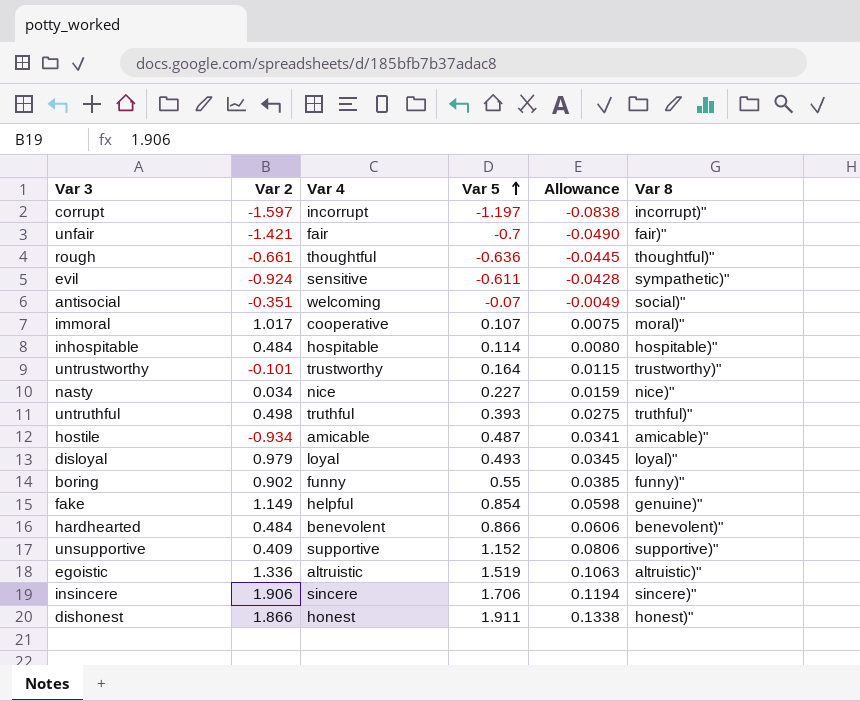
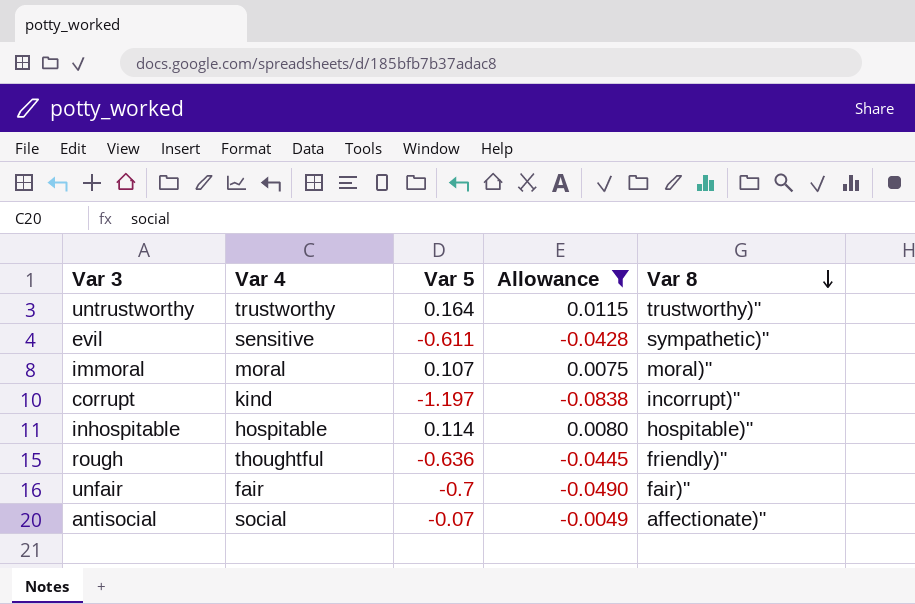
filter: none -> Allowance <= 0.0115
row order: Var 5 ascending -> Var 8 descending
column Var 2 | position: 2 -> none
immoral | Var 4: cooperative -> moral
corrupt | Var 4: incorrupt -> kind
rough | Var 8: thoughtful)" -> friendly)"
antisocial | Var 4: welcoming -> social
antisocial | Var 8: social)" -> affectionate)"

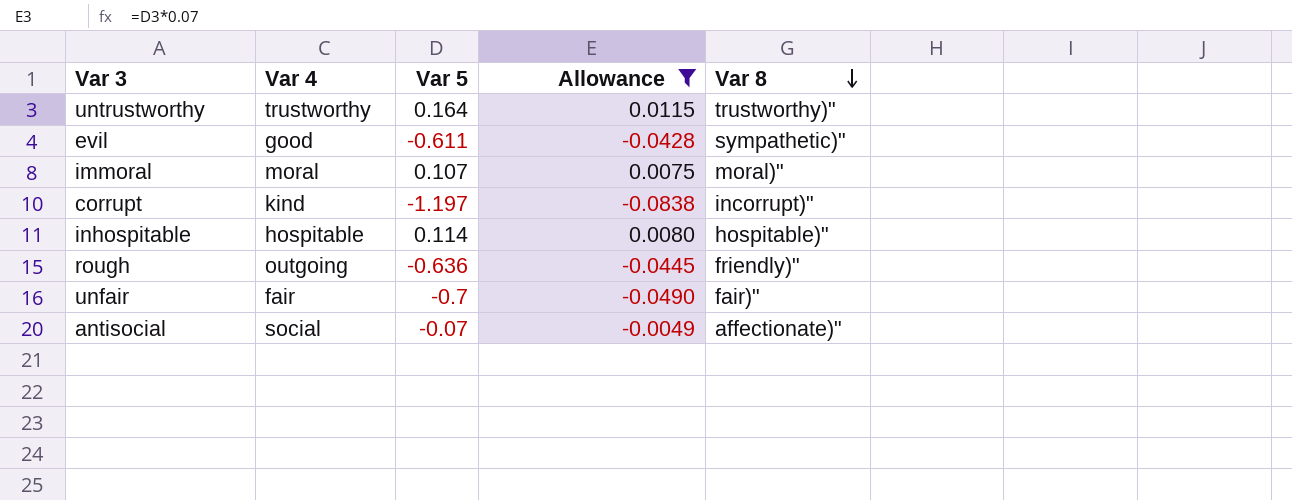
evil | Var 4: sensitive -> good
rough | Var 4: thoughtful -> outgoing

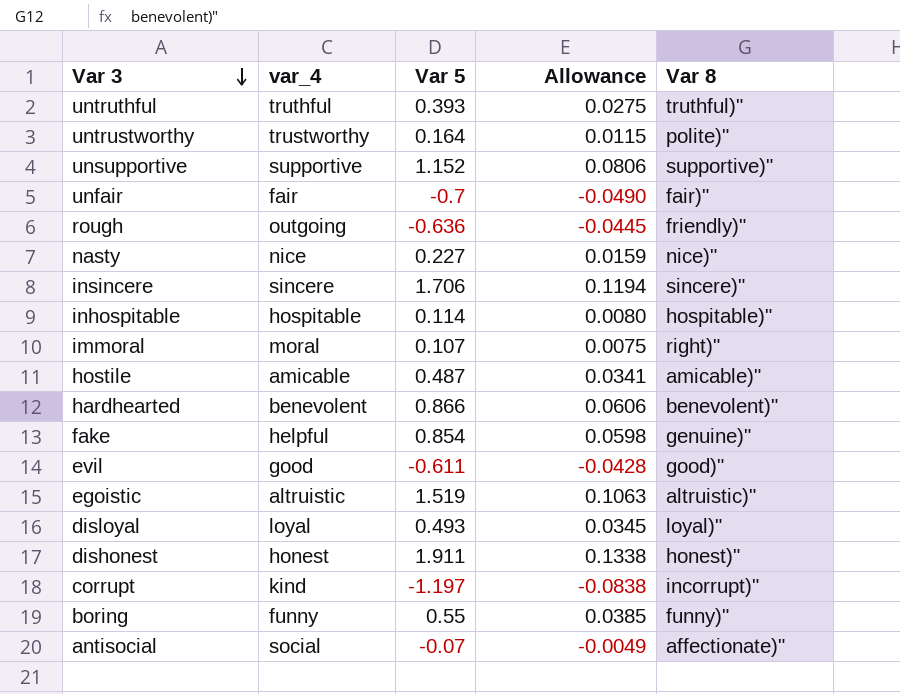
filter: Allowance <= 0.0115 -> none
row order: Var 8 descending -> Var 3 descending
column name: Var 4 -> var_4
untrustworthy | Var 8: trustworthy)" -> polite)"
immoral | Var 8: moral)" -> right)"
evil | Var 8: sympathetic)" -> good)"

